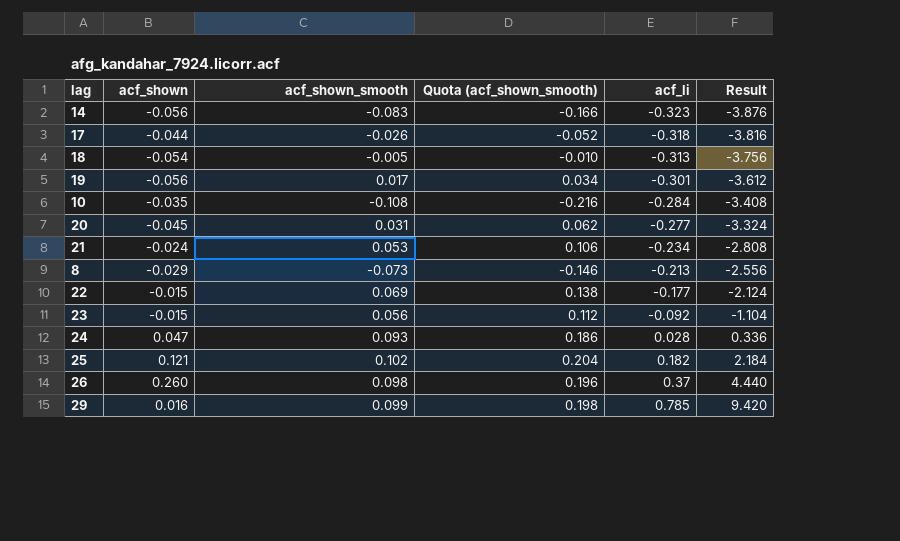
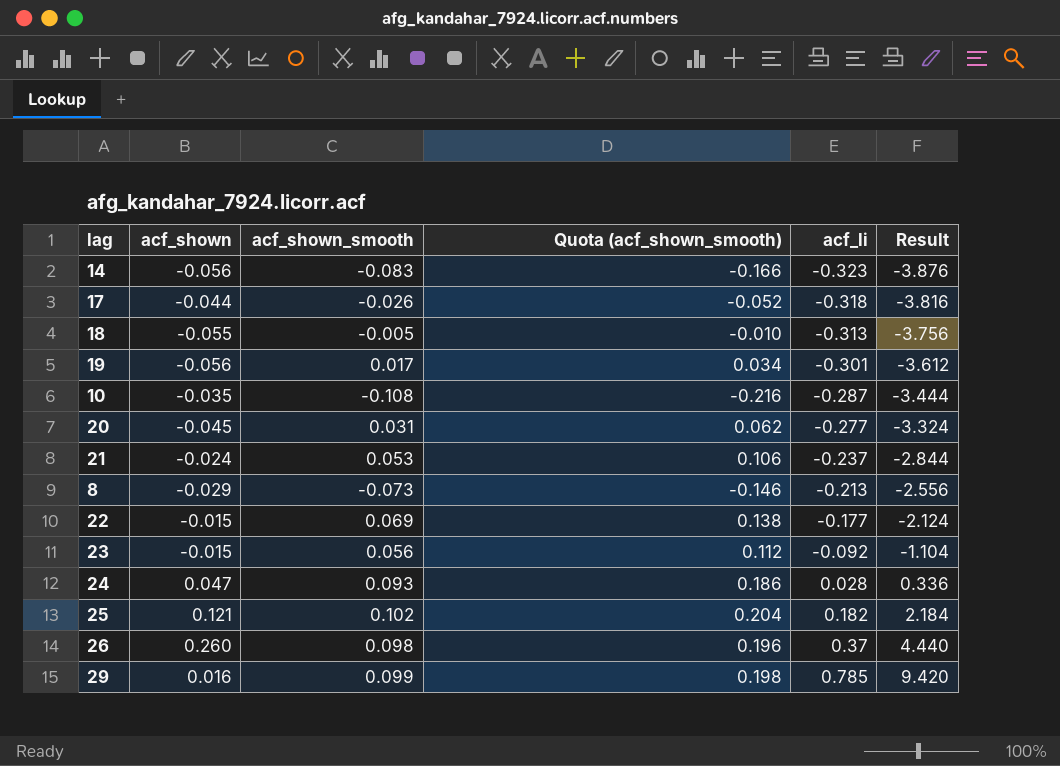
18 | acf_shown: -0.054 -> -0.055
10 | acf_li: -0.284 -> -0.287
10 | Result: -3.408 -> -3.444
21 | acf_li: -0.234 -> -0.237
21 | Result: -2.808 -> -2.844

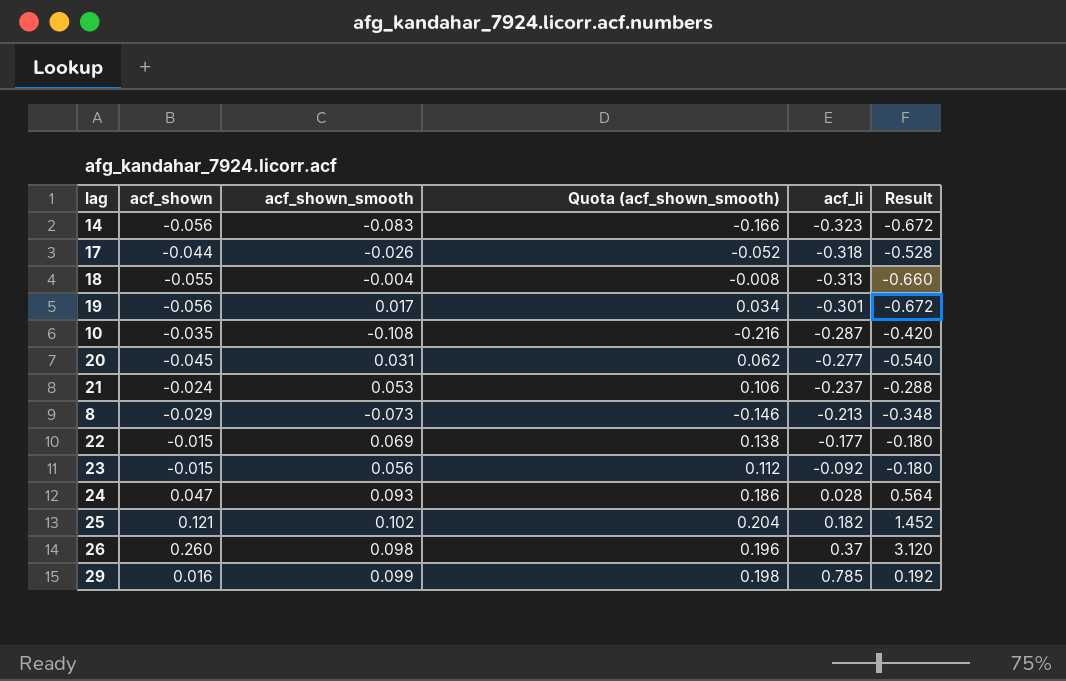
column Result | formula: [acf_li] * 12 -> [acf_shown] * 12
18 | acf_shown_smooth: -0.005 -> -0.004
18 | Quota (acf_shown_smooth): -0.010 -> -0.008

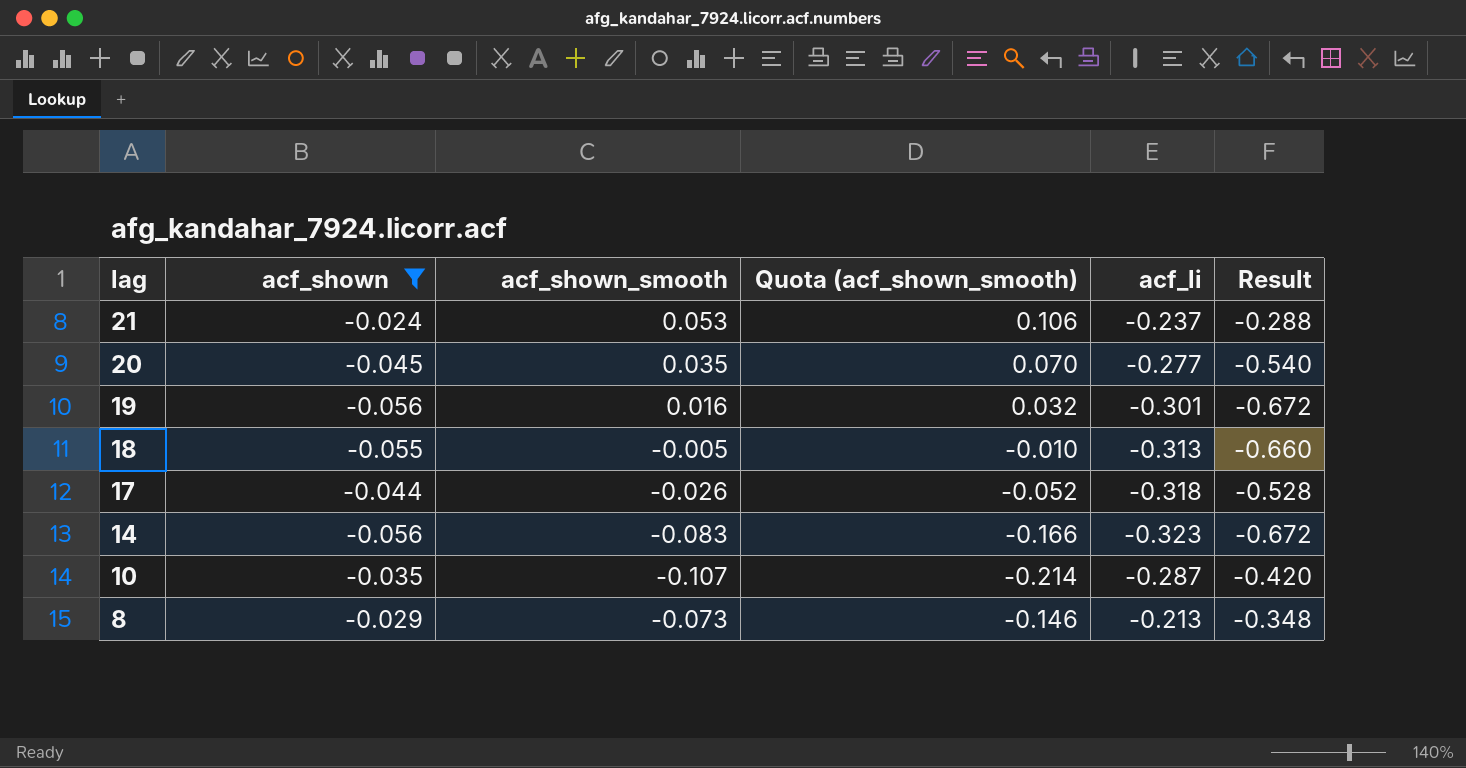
filter: none -> acf_shown <= -0.024
row order: acf_li ascending -> lag descending
20 | acf_shown_smooth: 0.031 -> 0.035
20 | Quota (acf_shown_smooth): 0.062 -> 0.070
19 | acf_shown_smooth: 0.017 -> 0.016
19 | Quota (acf_shown_smooth): 0.034 -> 0.032
18 | acf_shown_smooth: -0.004 -> -0.005
18 | Quota (acf_shown_smooth): -0.008 -> -0.010
10 | acf_shown_smooth: -0.108 -> -0.107
10 | Quota (acf_shown_smooth): -0.216 -> -0.214

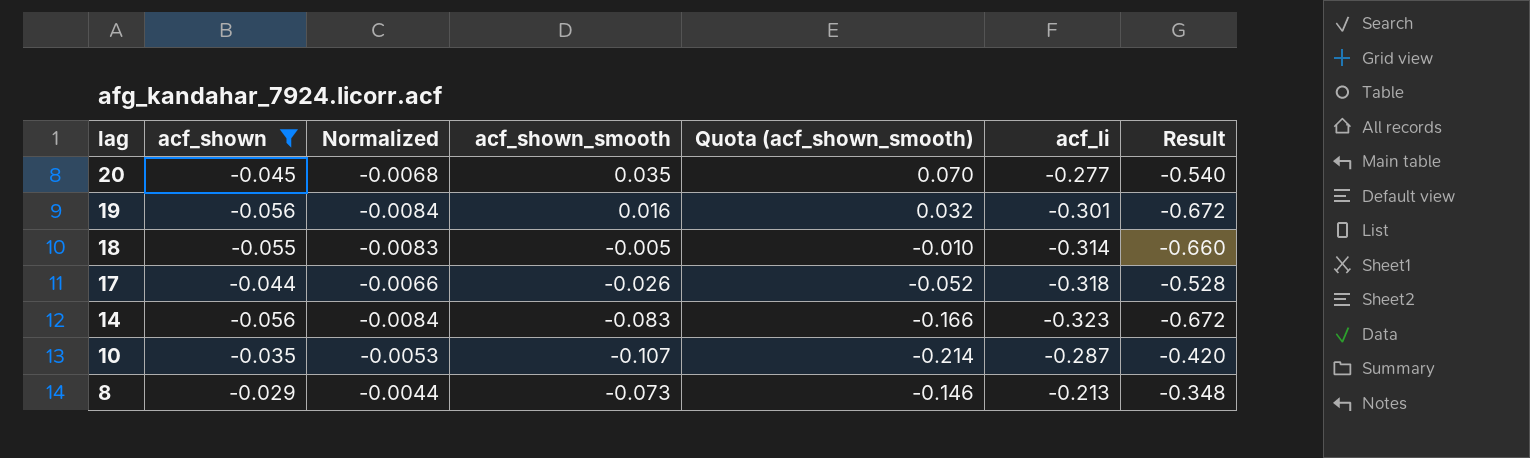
column Normalized | formula: none -> [acf_shown] * 0.15
row 21: -0.024 | 0.053 | 0.106 | -0.237 | -0.288 -> none
18 | acf_li: -0.313 -> -0.314

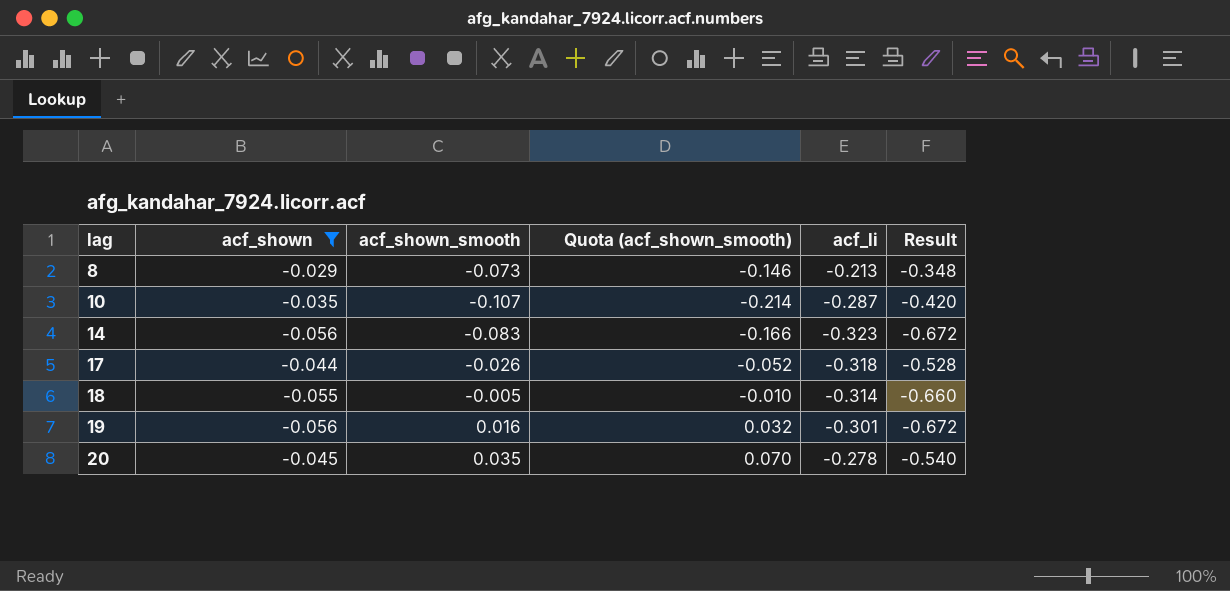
row order: lag descending -> lag ascending
column Normalized | formula: [acf_shown] * 0.15 -> none
20 | acf_li: -0.277 -> -0.278

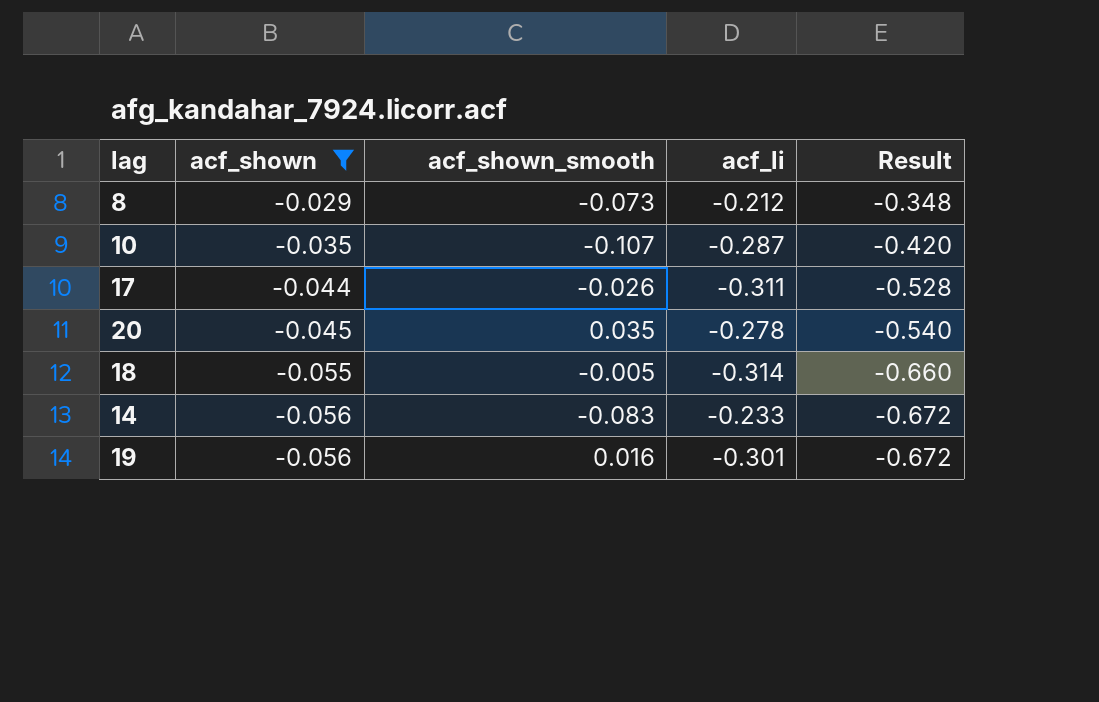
row order: lag ascending -> acf_shown descending
column Quota (acf_shown_smooth) | formula: [acf_shown_smooth] * 2 -> none
8 | acf_li: -0.213 -> -0.212
17 | acf_li: -0.318 -> -0.311
14 | acf_li: -0.323 -> -0.233

